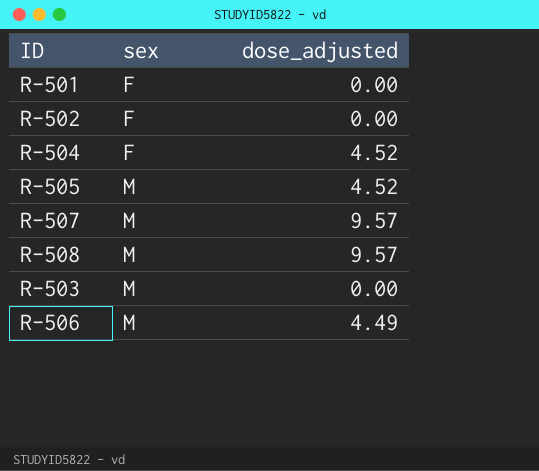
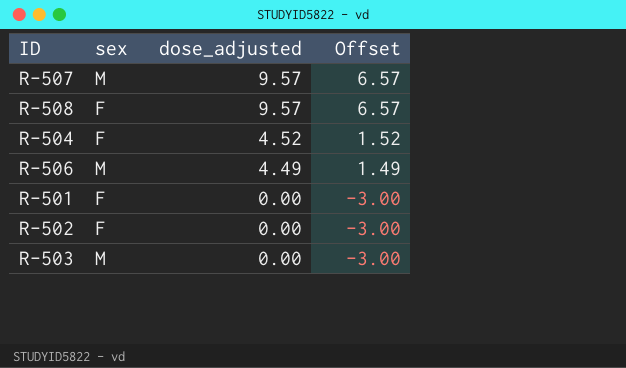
row order: sex ascending -> dose_adjusted descending
column Offset | formula: none -> [dose_adjusted] - 3
row R-505: M | 4.52 -> none
R-508 | sex: M -> F

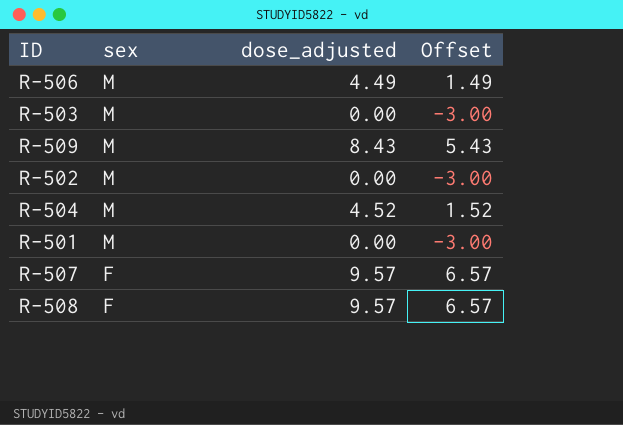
row order: dose_adjusted descending -> sex descending
row R-509: none -> M | 8.43 | 5.43
R-502 | sex: F -> M
R-504 | sex: F -> M
R-501 | sex: F -> M
R-507 | sex: M -> F

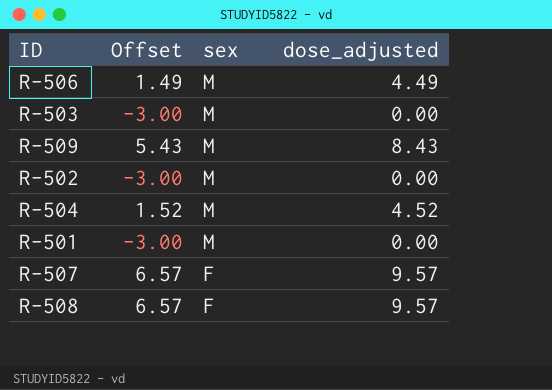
column Offset | position: 4 -> 2

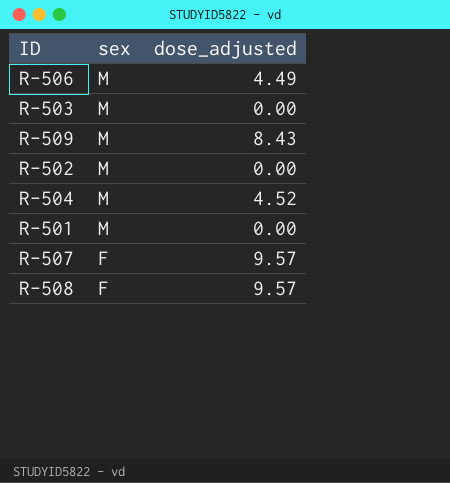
column Offset | formula: [dose_adjusted] - 3 -> none

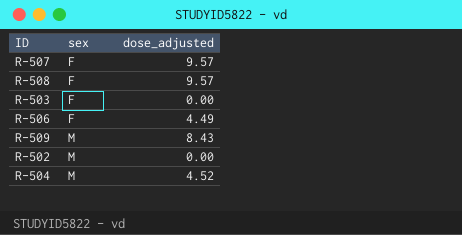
row order: sex descending -> sex ascending
row R-501: M | 0.00 -> none
R-503 | sex: M -> F
R-506 | sex: M -> F

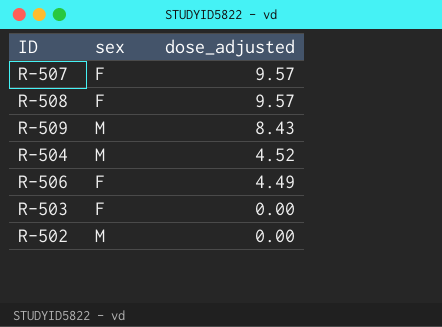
row order: sex ascending -> dose_adjusted descending

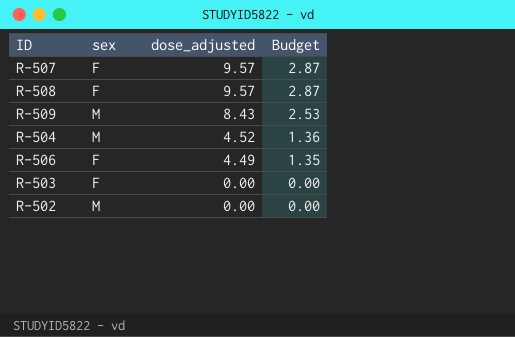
column Budget | formula: none -> [dose_adjusted] * 0.3

